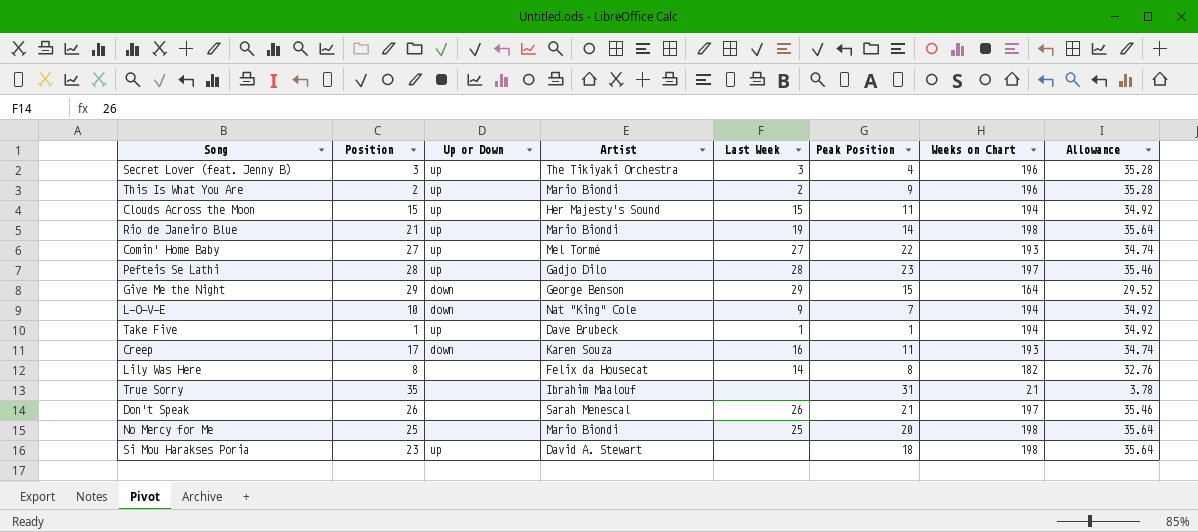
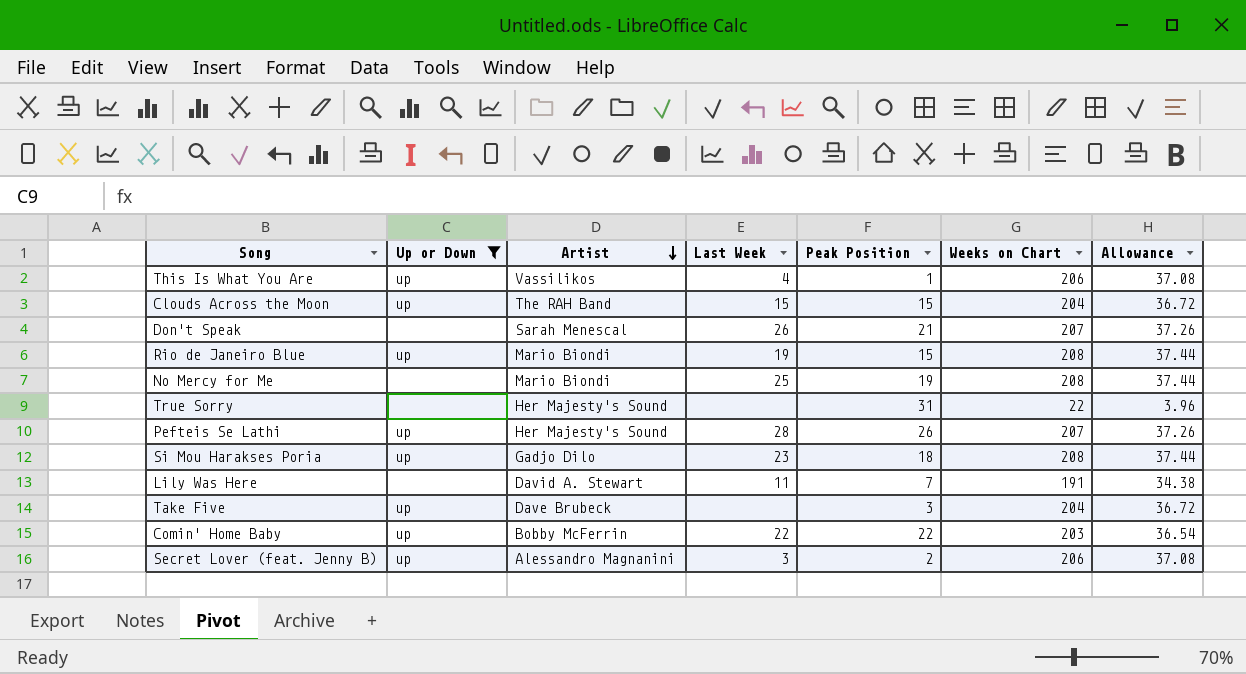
filter: none -> Up or Down != down
row order: none -> Artist descending
column Position | position: 2 -> none
This Is What You Are | Artist: Mario Biondi -> Vassilikos
This Is What You Are | Last Week: 2 -> 4
This Is What You Are | Peak Position: 9 -> 1
This Is What You Are | Weeks on Chart: 196 -> 206
This Is What You Are | Allowance: 35.28 -> 37.08
Clouds Across the Moon | Artist: Her Majesty's Sound -> The RAH Band
Clouds Across the Moon | Peak Position: 11 -> 15
Clouds Across the Moon | Weeks on Chart: 194 -> 204
Clouds Across the Moon | Allowance: 34.92 -> 36.72
Don't Speak | Weeks on Chart: 197 -> 207
Don't Speak | Allowance: 35.46 -> 37.26
Rio de Janeiro Blue | Peak Position: 14 -> 15
Rio de Janeiro Blue | Weeks on Chart: 198 -> 208
Rio de Janeiro Blue | Allowance: 35.64 -> 37.44
No Mercy for Me | Peak Position: 20 -> 19
No Mercy for Me | Weeks on Chart: 198 -> 208
No Mercy for Me | Allowance: 35.64 -> 37.44
True Sorry | Artist: Ibrahim Maalouf -> Her Majesty's Sound
True Sorry | Weeks on Chart: 21 -> 22
True Sorry | Allowance: 3.78 -> 3.96
Pefteis Se Lathi | Artist: Gadjo Dilo -> Her Majesty's Sound
Pefteis Se Lathi | Peak Position: 23 -> 26
Pefteis Se Lathi | Weeks on Chart: 197 -> 207
Pefteis Se Lathi | Allowance: 35.46 -> 37.26
Si Mou Harakses Poria | Artist: David A. Stewart -> Gadjo Dilo
Si Mou Harakses Poria | Last Week: none -> 23
Si Mou Harakses Poria | Weeks on Chart: 198 -> 208
Si Mou Harakses Poria | Allowance: 35.64 -> 37.44
Lily Was Here | Artist: Felix da Housecat -> David A. Stewart
Lily Was Here | Last Week: 14 -> 11
Lily Was Here | Peak Position: 8 -> 7
Lily Was Here | Weeks on Chart: 182 -> 191
Lily Was Here | Allowance: 32.76 -> 34.38
Take Five | Last Week: 1 -> none
Take Five | Peak Position: 1 -> 3
Take Five | Weeks on Chart: 194 -> 204
Take Five | Allowance: 34.92 -> 36.72
Comin' Home Baby | Artist: Mel Tormé -> Bobby McFerrin
Comin' Home Baby | Last Week: 27 -> 22
Comin' Home Baby | Weeks on Chart: 193 -> 203
Comin' Home Baby | Allowance: 34.74 -> 36.54
Secret Lover (feat. Jenny B) | Artist: The Tikiyaki Orchestra -> Alessandro Magnanini
Secret Lover (feat. Jenny B) | Peak Position: 4 -> 2
Secret Lover (feat. Jenny B) | Weeks on Chart: 196 -> 206
Secret Lover (feat. Jenny B) | Allowance: 35.28 -> 37.08

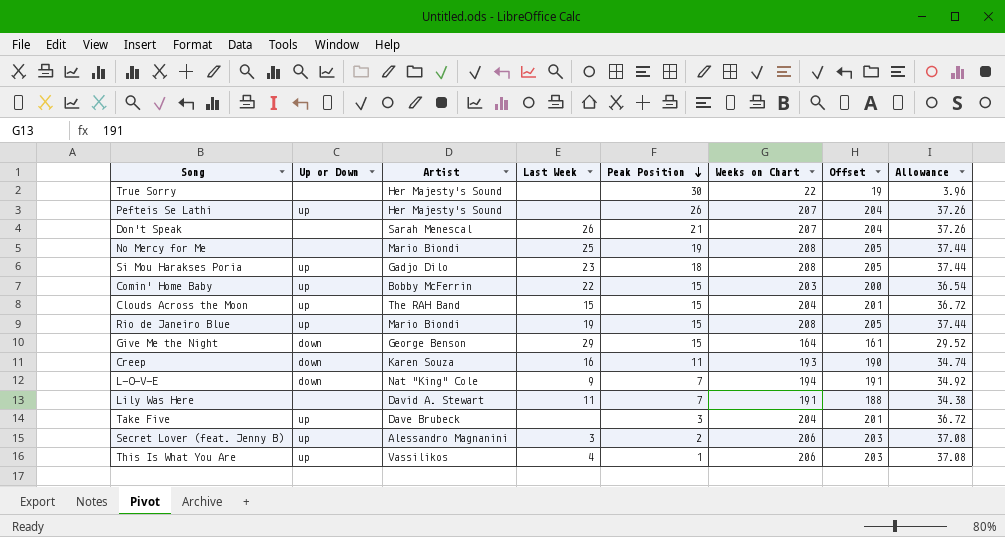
filter: Up or Down != down -> none
row order: Artist descending -> Peak Position descending
column Offset | formula: none -> [Weeks on Chart] - 3
True Sorry | Peak Position: 31 -> 30
Pefteis Se Lathi | Last Week: 28 -> none
Comin' Home Baby | Peak Position: 22 -> 15

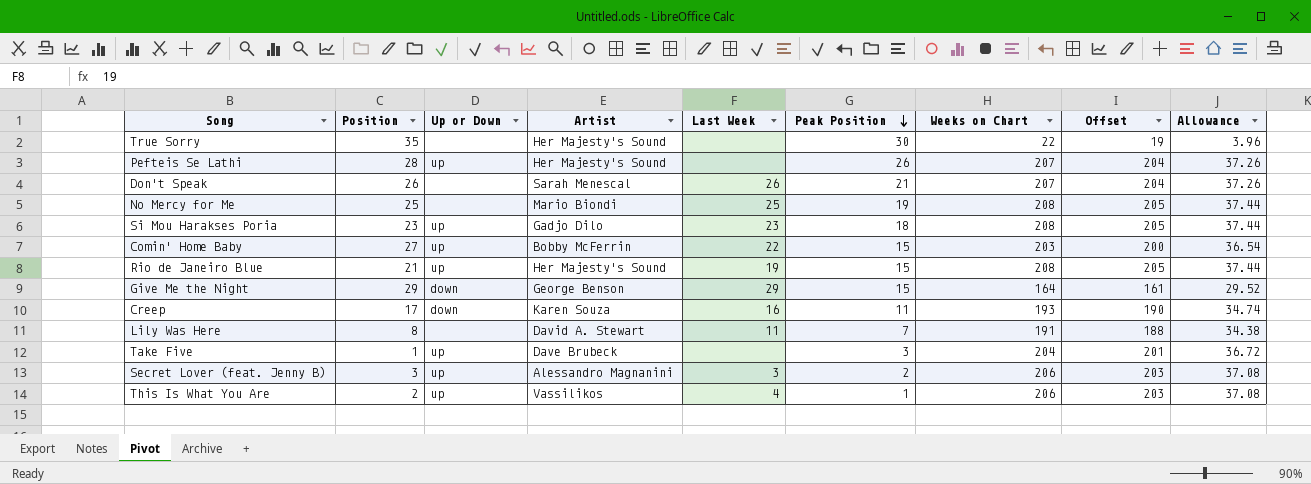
column Position | position: none -> 2
row Clouds Across the Moon: up | The RAH Band | 15 | 15 | 204 | 201 | 36.72 -> none
row L-O-V-E: down | Nat "King" Cole | 9 | 7 | 194 | 191 | 34.92 -> none
Rio de Janeiro Blue | Artist: Mario Biondi -> Her Majesty's Sound

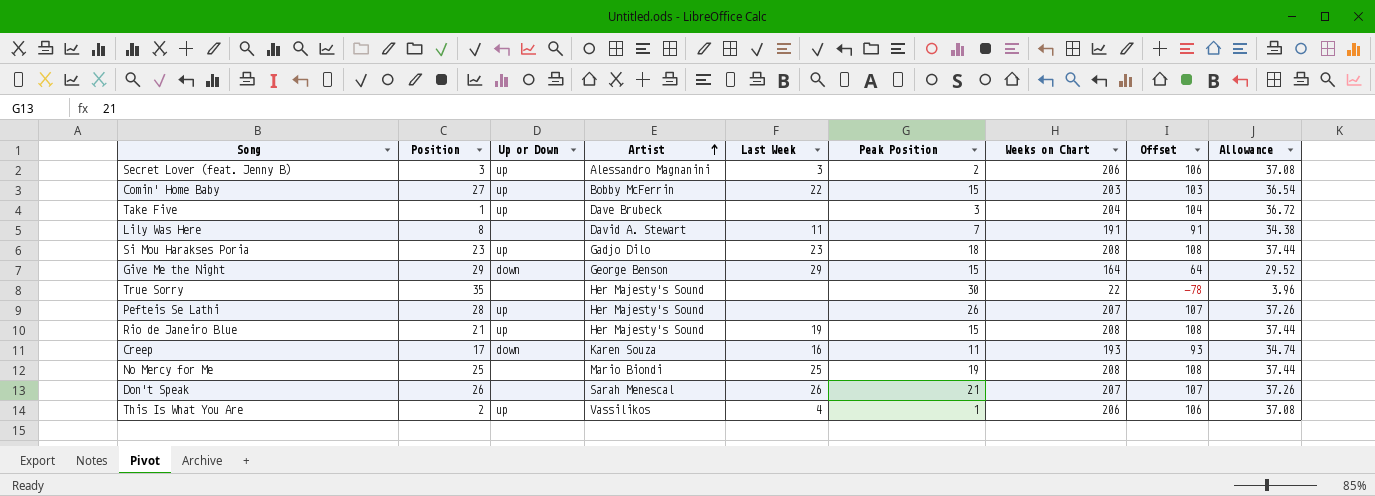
row order: Peak Position descending -> Artist ascending
column Offset | formula: [Weeks on Chart] - 3 -> [Weeks on Chart] - 100

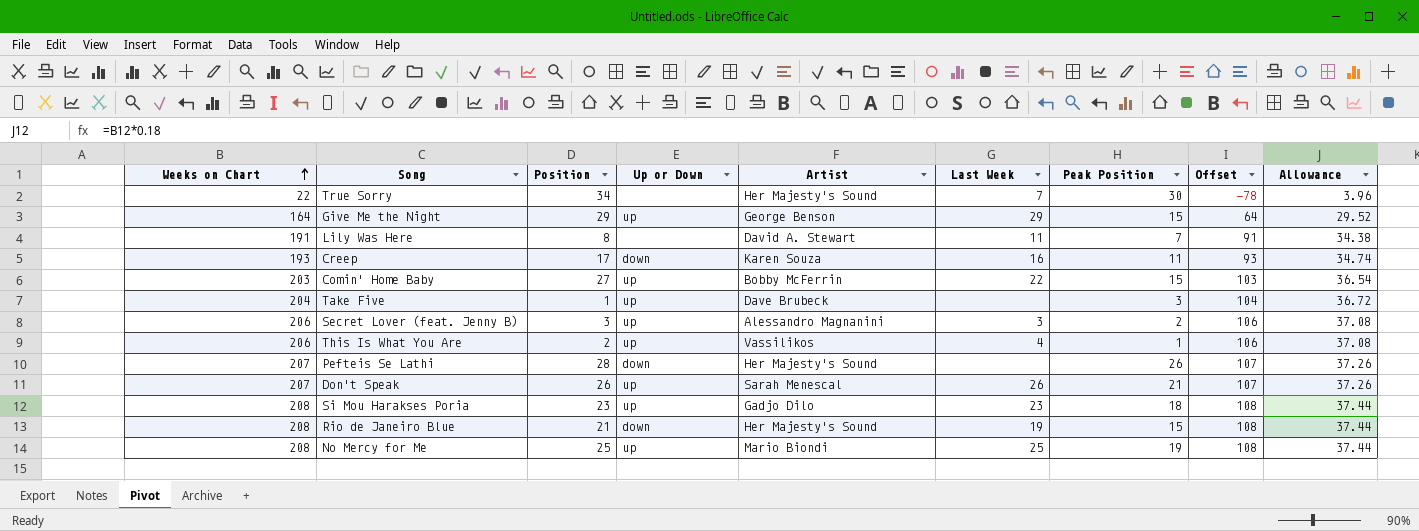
row order: Artist ascending -> Weeks on Chart ascending
column Weeks on Chart | position: 7 -> 1
True Sorry | Position: 35 -> 34
True Sorry | Last Week: none -> 7
Give Me the Night | Up or Down: down -> up
Pefteis Se Lathi | Up or Down: up -> down
Don't Speak | Up or Down: none -> up
Rio de Janeiro Blue | Up or Down: up -> down
No Mercy for Me | Up or Down: none -> up

